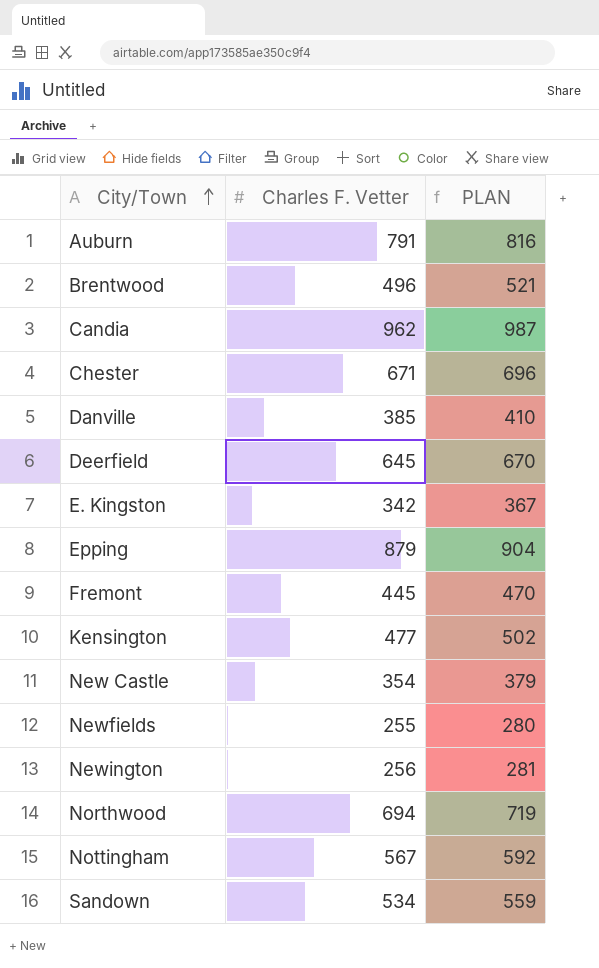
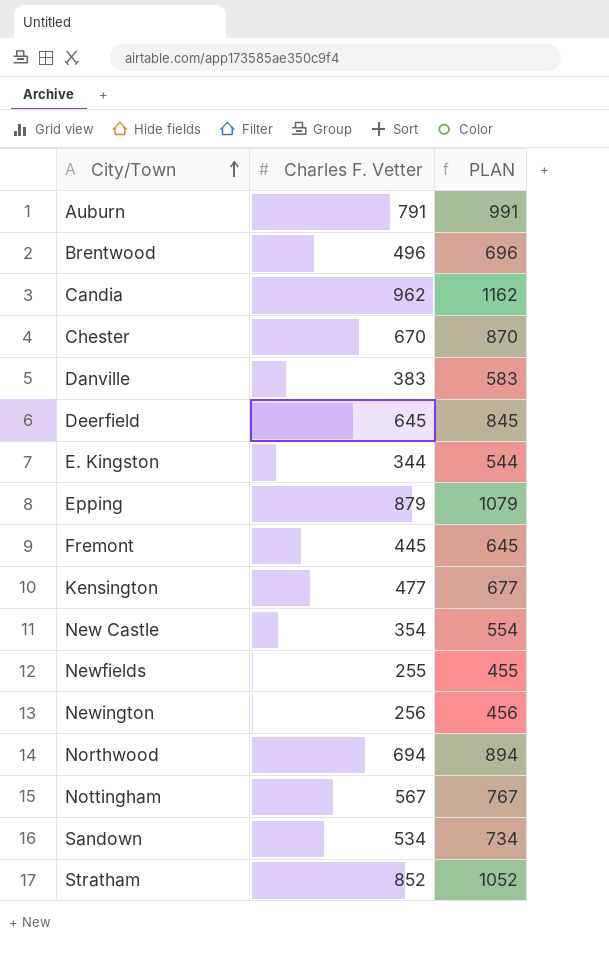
column PLAN | formula: [Charles F. Vetter] + 25 -> [Charles F. Vetter] + 200
Chester | Charles F. Vetter: 671 -> 670
Danville | Charles F. Vetter: 385 -> 383
E. Kingston | Charles F. Vetter: 342 -> 344
row Stratham: none -> 852 | 1052

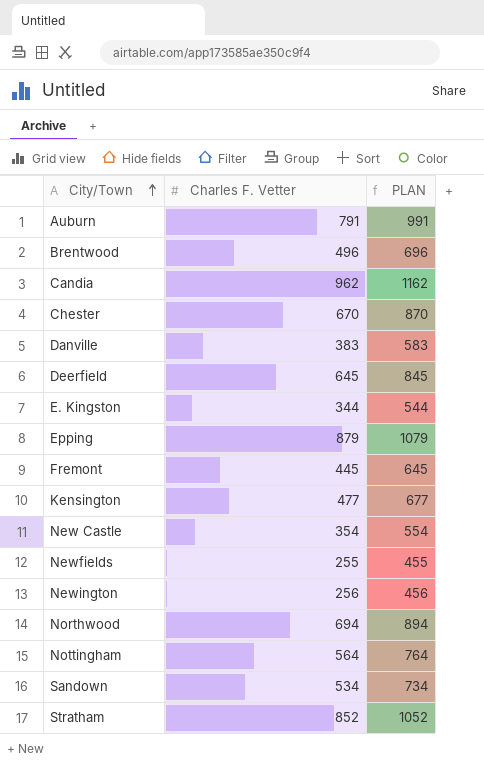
Nottingham | Charles F. Vetter: 567 -> 564
Nottingham | PLAN: 767 -> 764

